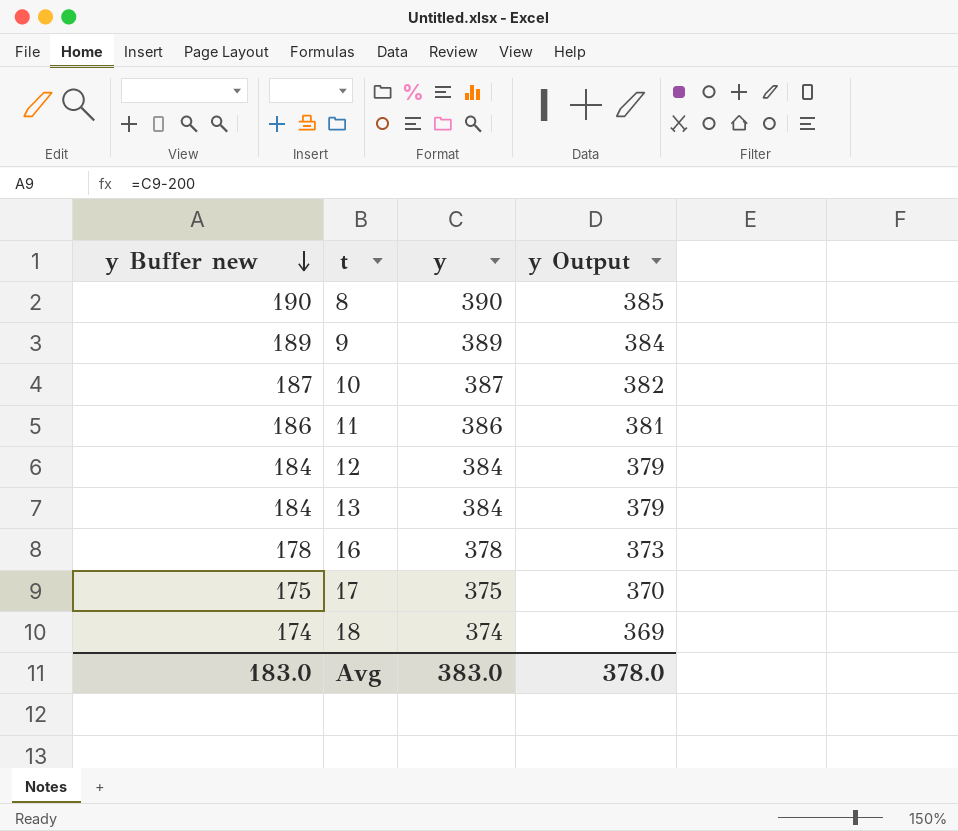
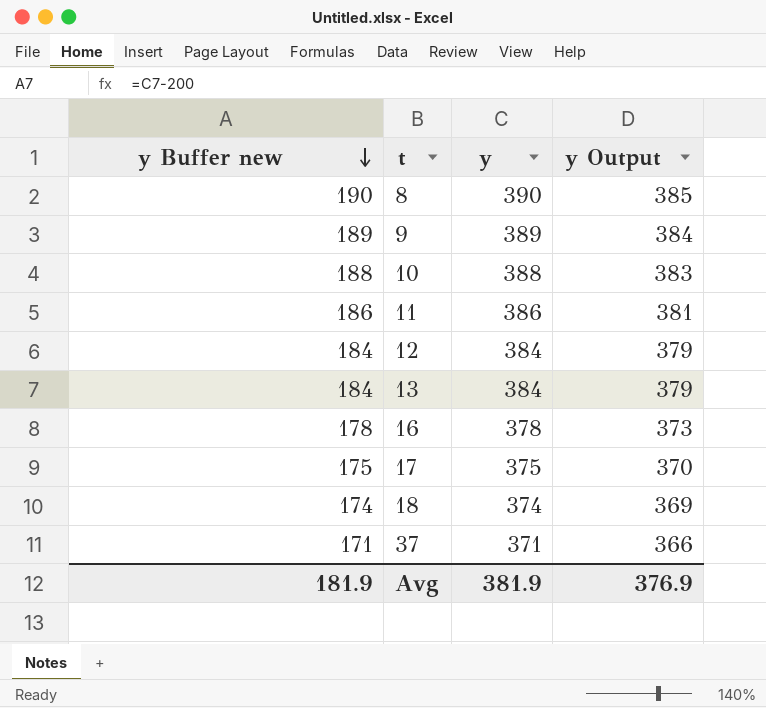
10 | y Buffer new: 187 -> 188
10 | y: 387 -> 388
10 | y Output: 382 -> 383
row 37: none -> 171 | 371 | 366
Avg | y Buffer new: 183.0 -> 181.9
Avg | y: 383.0 -> 381.9
Avg | y Output: 378.0 -> 376.9

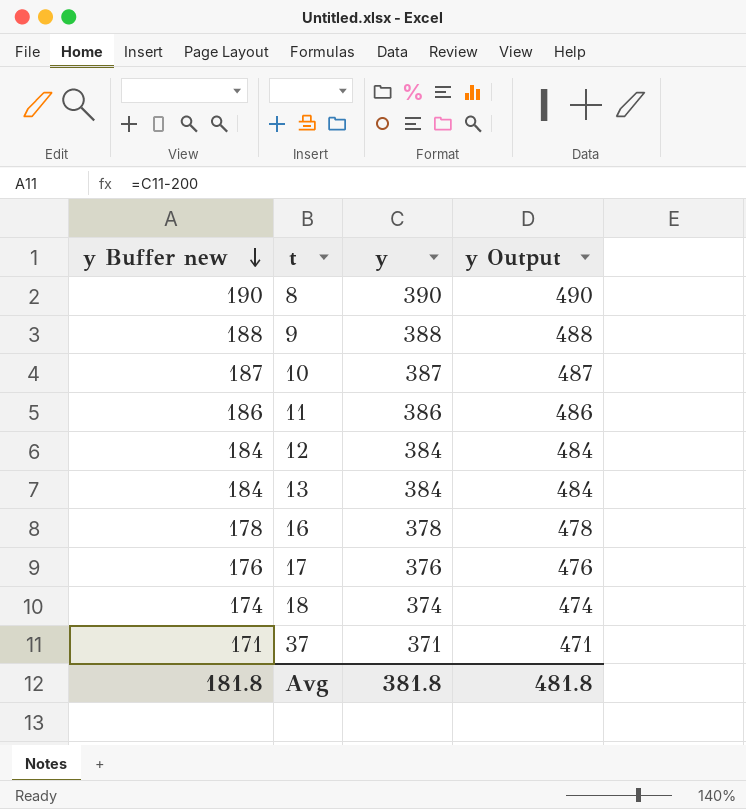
column y Output | formula: [y] - 5 -> [y] + 100
9 | y Buffer new: 189 -> 188
9 | y: 389 -> 388
10 | y Buffer new: 188 -> 187
10 | y: 388 -> 387
17 | y Buffer new: 175 -> 176
17 | y: 375 -> 376
Avg | y Buffer new: 181.9 -> 181.8
Avg | y: 381.9 -> 381.8
Avg | y Output: 376.9 -> 481.8

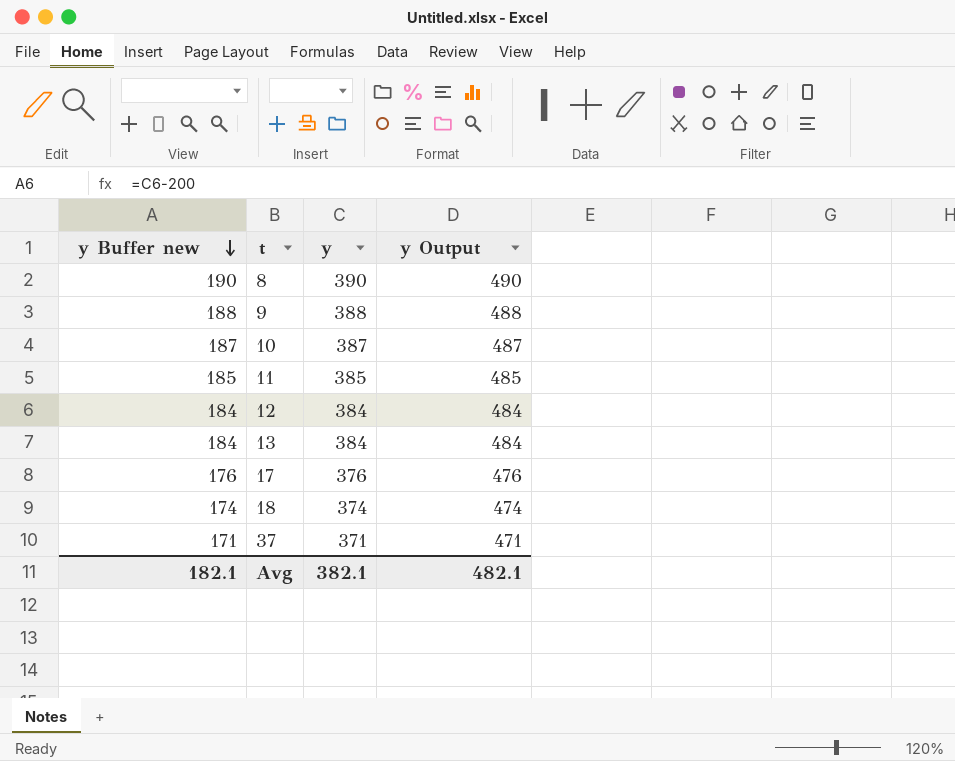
row 16: 178 | 378 | 478 -> none
11 | y Buffer new: 186 -> 185
11 | y: 386 -> 385
11 | y Output: 486 -> 485
Avg | y Buffer new: 181.8 -> 182.1
Avg | y: 381.8 -> 382.1
Avg | y Output: 481.8 -> 482.1

